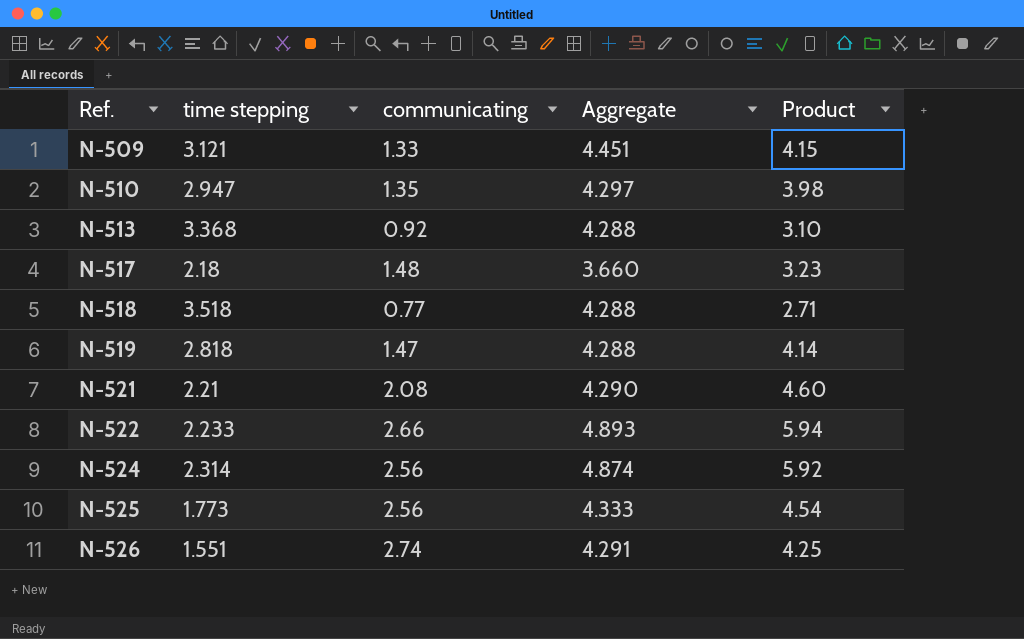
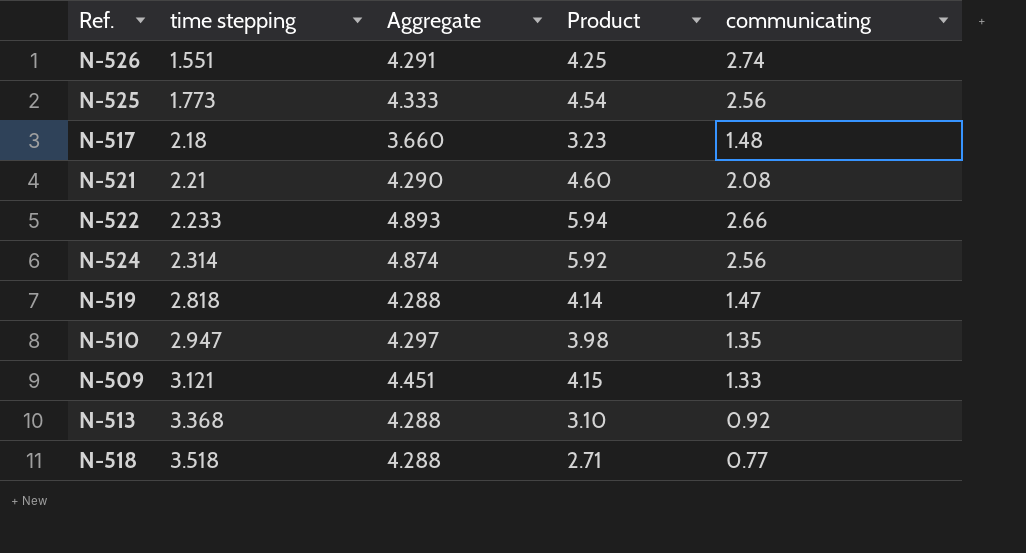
row order: Ref. ascending -> time stepping ascending
column communicating | position: 3 -> 5

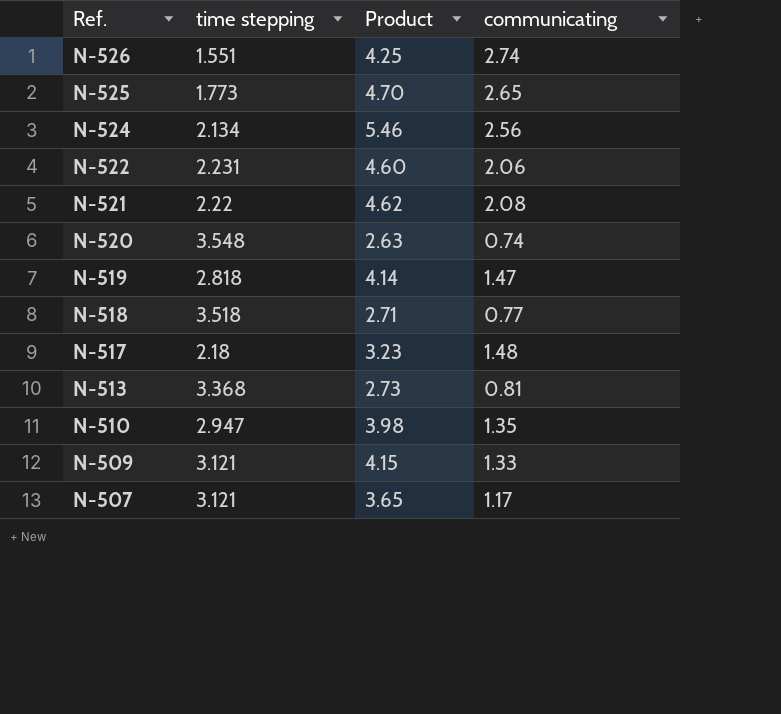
row order: time stepping ascending -> Ref. descending
column Aggregate | formula: [time stepping] + [communicating] -> none
N-525 | Product: 4.54 -> 4.70
N-525 | communicating: 2.56 -> 2.65
N-524 | time stepping: 2.314 -> 2.134
N-524 | Product: 5.92 -> 5.46
N-522 | time stepping: 2.233 -> 2.231
N-522 | Product: 5.94 -> 4.60
N-522 | communicating: 2.66 -> 2.06
N-521 | time stepping: 2.21 -> 2.22
N-521 | Product: 4.60 -> 4.62
row N-520: none -> 3.548 | 2.63 | 0.74
N-513 | Product: 3.10 -> 2.73
N-513 | communicating: 0.92 -> 0.81
row N-507: none -> 3.121 | 3.65 | 1.17

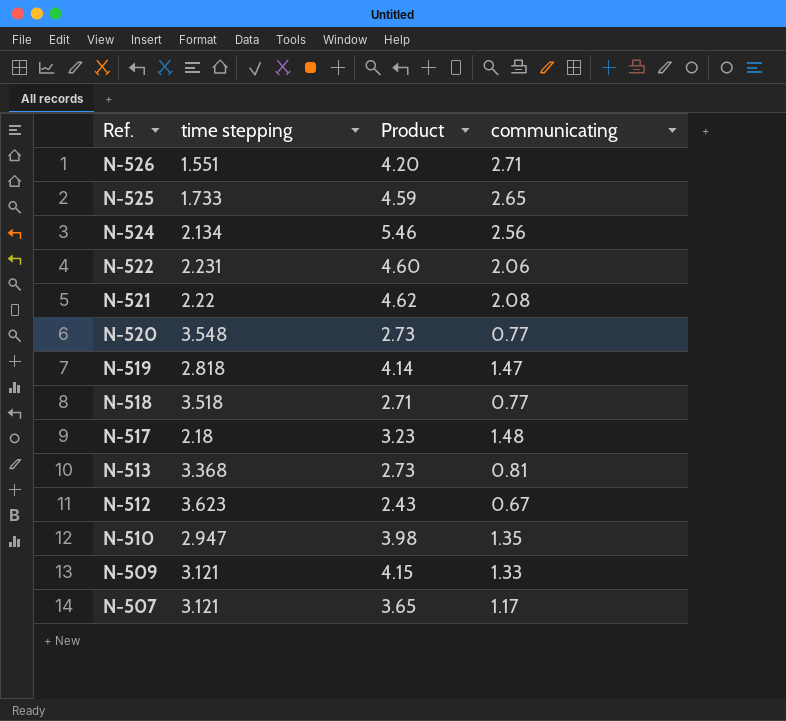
N-526 | Product: 4.25 -> 4.20
N-526 | communicating: 2.74 -> 2.71
N-525 | time stepping: 1.773 -> 1.733
N-525 | Product: 4.70 -> 4.59
N-520 | Product: 2.63 -> 2.73
N-520 | communicating: 0.74 -> 0.77
row N-512: none -> 3.623 | 2.43 | 0.67

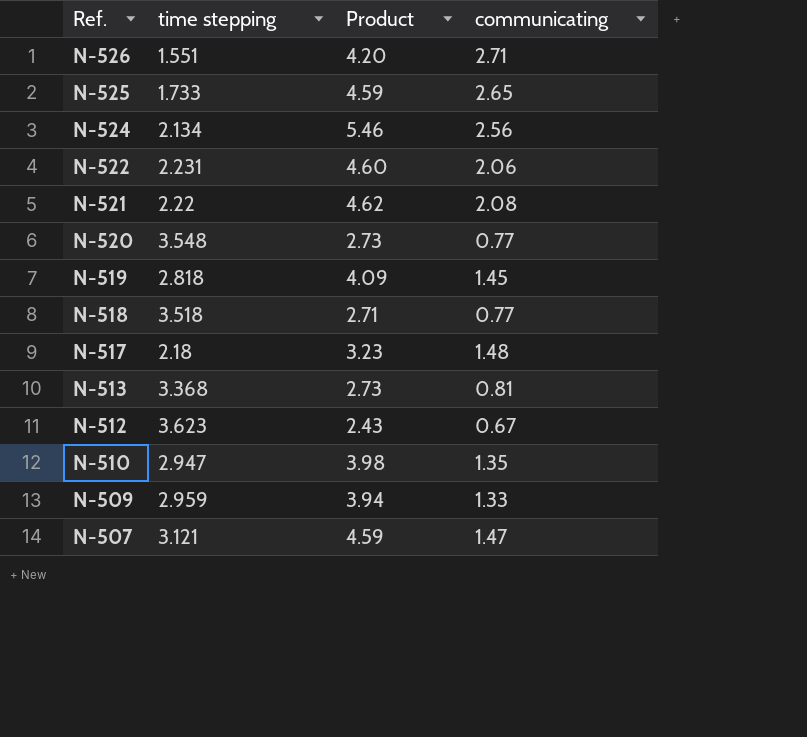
N-519 | Product: 4.14 -> 4.09
N-519 | communicating: 1.47 -> 1.45
N-509 | time stepping: 3.121 -> 2.959
N-509 | Product: 4.15 -> 3.94
N-507 | Product: 3.65 -> 4.59
N-507 | communicating: 1.17 -> 1.47

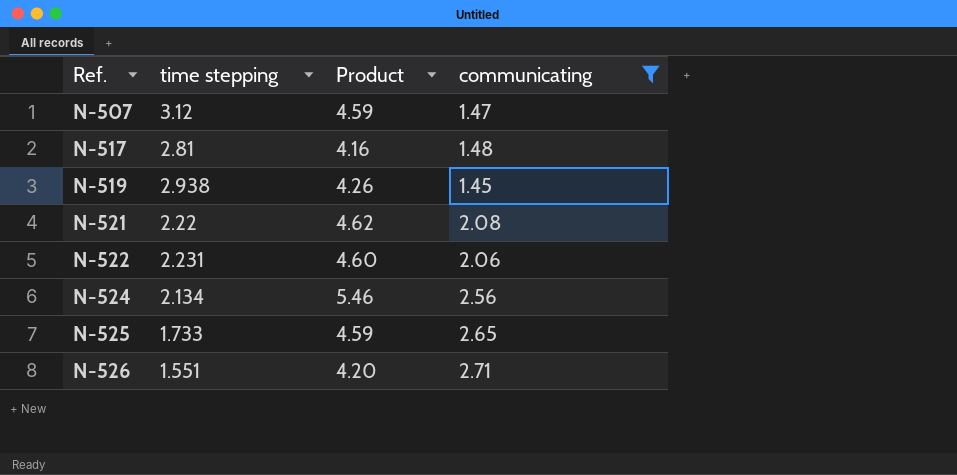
filter: none -> communicating >= 1.45
row order: Ref. descending -> Ref. ascending
N-507 | time stepping: 3.121 -> 3.12
N-517 | time stepping: 2.18 -> 2.81
N-517 | Product: 3.23 -> 4.16
N-519 | time stepping: 2.818 -> 2.938
N-519 | Product: 4.09 -> 4.26

